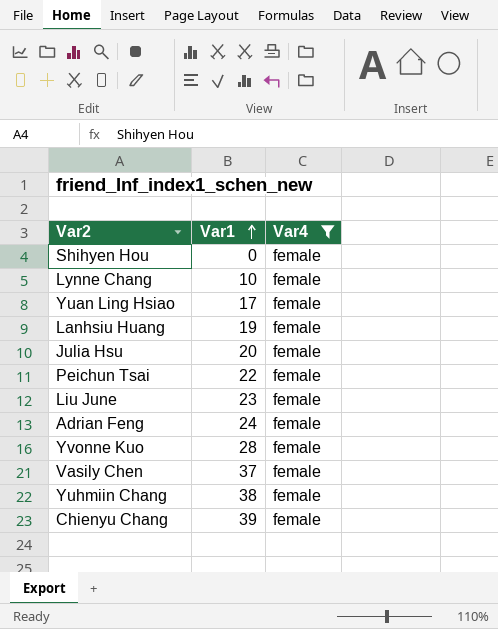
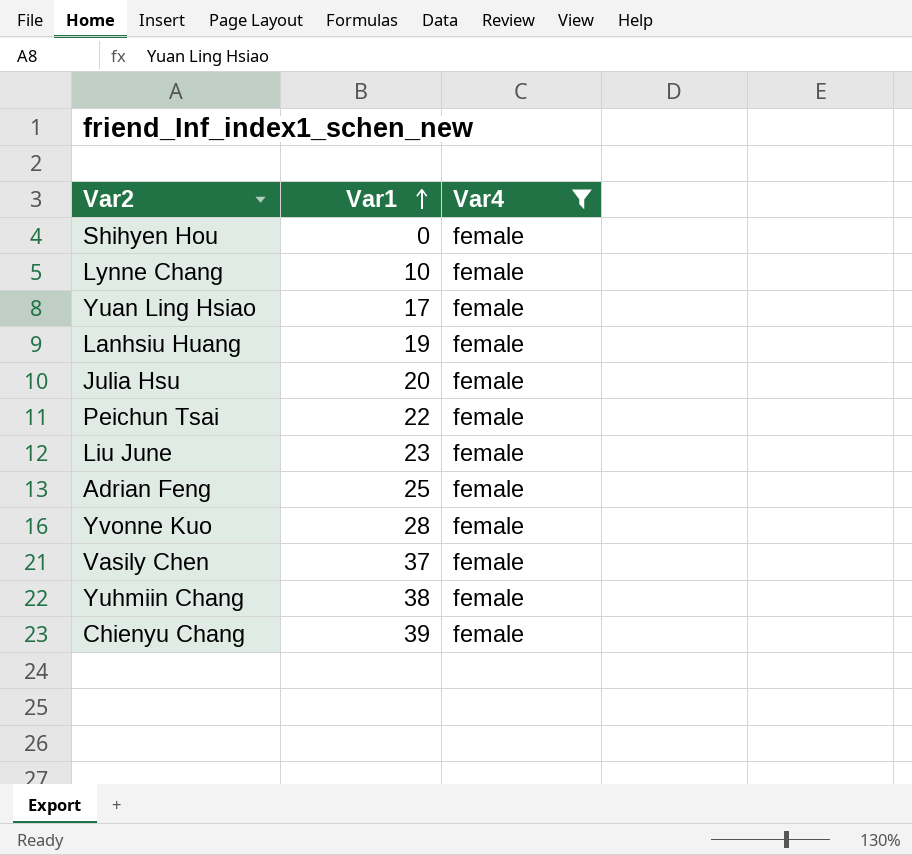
Adrian Feng | Var1: 24 -> 25

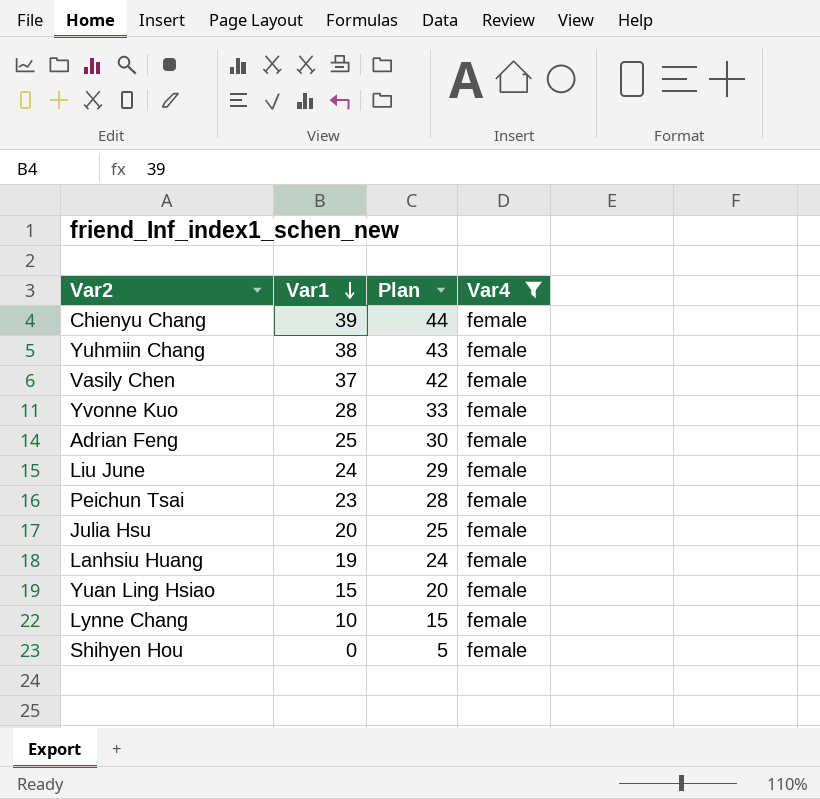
row order: Var1 ascending -> Var1 descending
column Plan | formula: none -> [Var1] + 5
Liu June | Var1: 23 -> 24
Peichun Tsai | Var1: 22 -> 23
Yuan Ling Hsiao | Var1: 17 -> 15

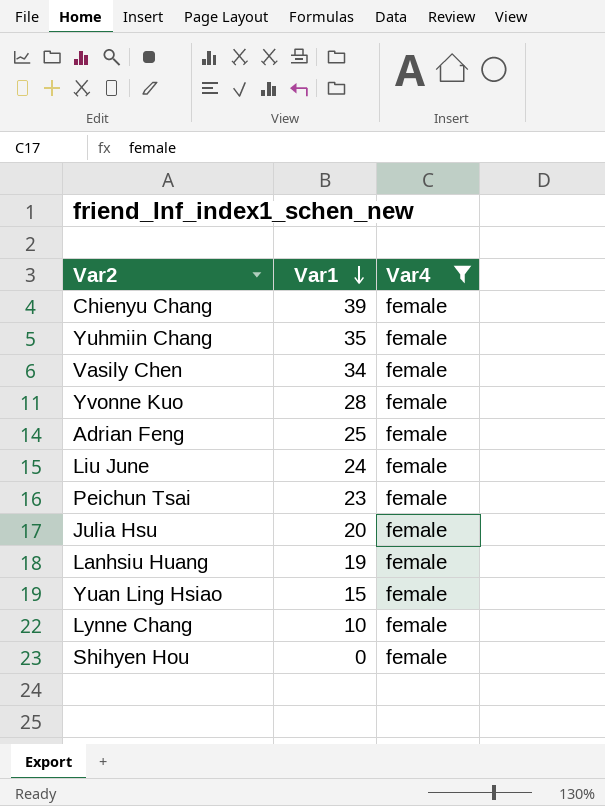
column Plan | formula: [Var1] + 5 -> none
Yuhmiin Chang | Var1: 38 -> 35
Vasily Chen | Var1: 37 -> 34

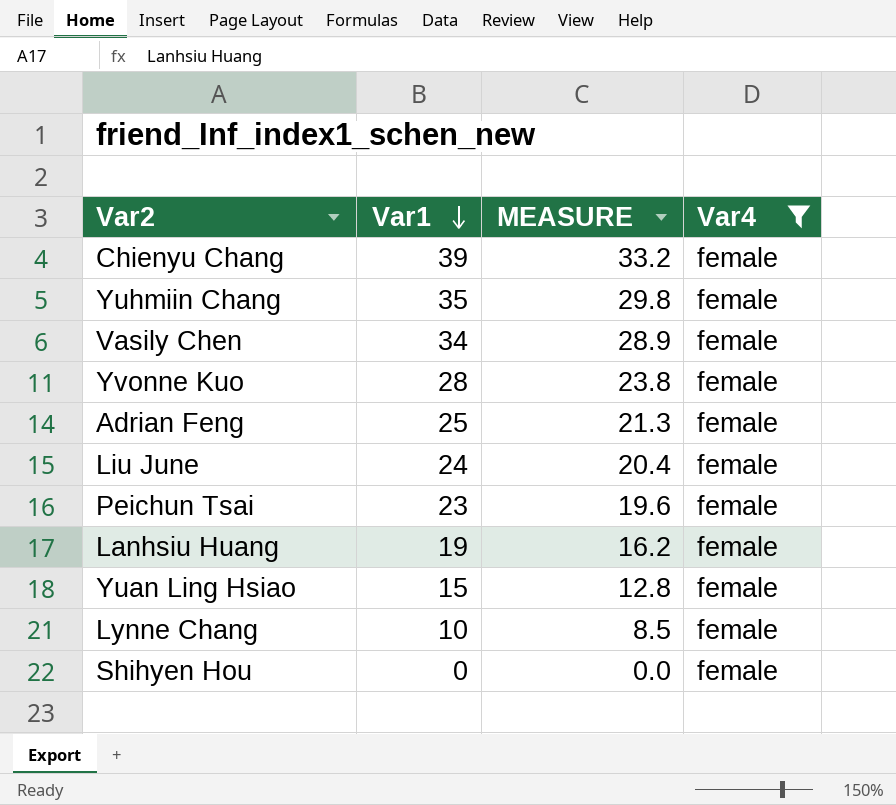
column MEASURE | formula: none -> [Var1] * 0.85
row Julia Hsu: 20 | female -> none

